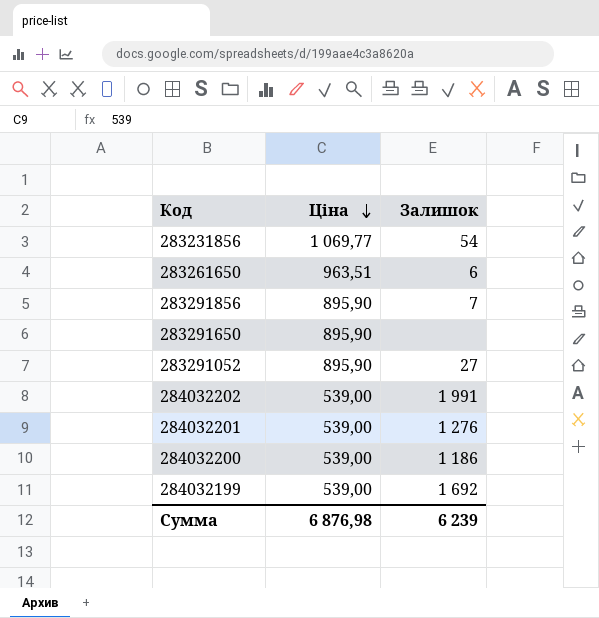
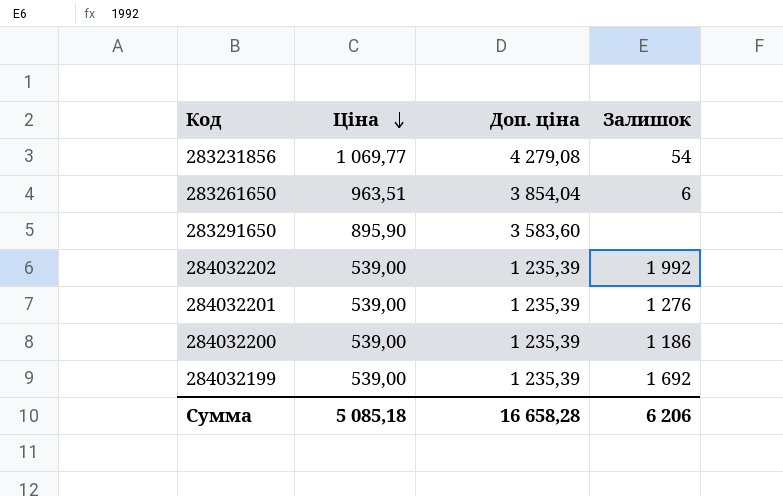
column Доп. ціна | position: none -> 3
row 283291856: 895,90 | 7 -> none
row 283291052: 895,90 | 27 -> none
284032202 | Залишок: 1 991 -> 1 992
Сумма | Ціна: 6 876,98 -> 5 085,18
Сумма | Залишок: 6 239 -> 6 206

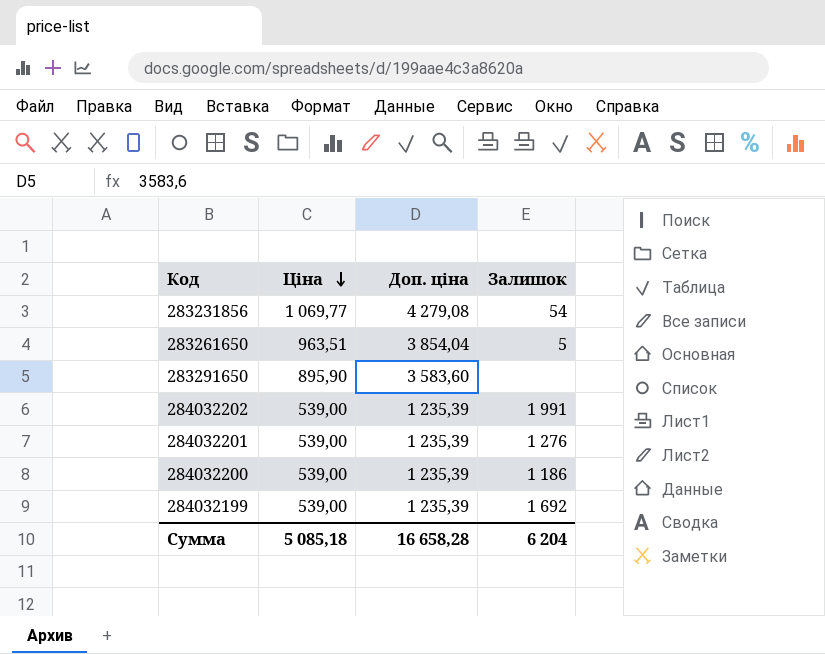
283261650 | Залишок: 6 -> 5
284032202 | Залишок: 1 992 -> 1 991
Сумма | Залишок: 6 206 -> 6 204

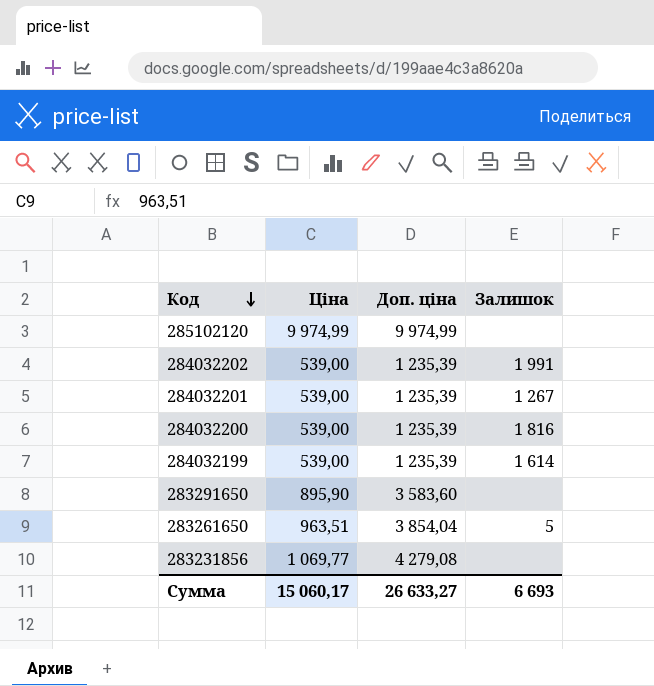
row order: Ціна descending -> Код descending
row 285102120: none -> 9 974,99 | 9 974,99 | none
284032201 | Залишок: 1 276 -> 1 267
284032200 | Залишок: 1 186 -> 1 816
284032199 | Залишок: 1 692 -> 1 614
283231856 | Залишок: 54 -> none
Сумма | Ціна: 5 085,18 -> 15 060,17
Сумма | Доп. ціна: 16 658,28 -> 26 633,27
Сумма | Залишок: 6 204 -> 6 693

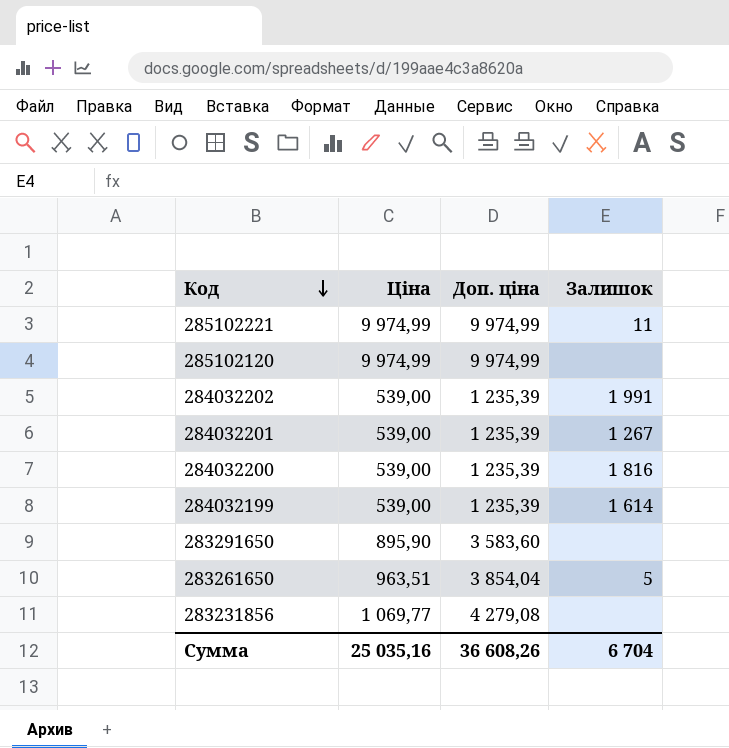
row 285102221: none -> 9 974,99 | 9 974,99 | 11
Сумма | Ціна: 15 060,17 -> 25 035,16
Сумма | Доп. ціна: 26 633,27 -> 36 608,26
Сумма | Залишок: 6 693 -> 6 704

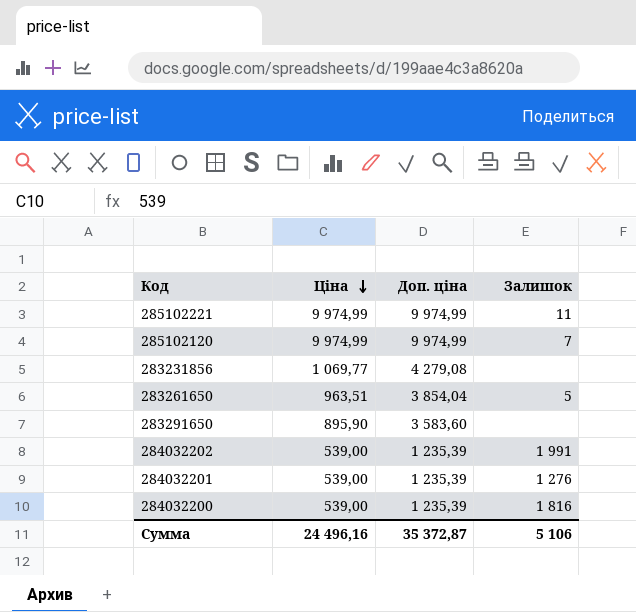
row order: Код descending -> Ціна descending
row 284032199: 539,00 | 1 235,39 | 1 614 -> none
285102120 | Залишок: none -> 7
284032201 | Залишок: 1 267 -> 1 276
Сумма | Ціна: 25 035,16 -> 24 496,16
Сумма | Доп. ціна: 36 608,26 -> 35 372,87
Сумма | Залишок: 6 704 -> 5 106

